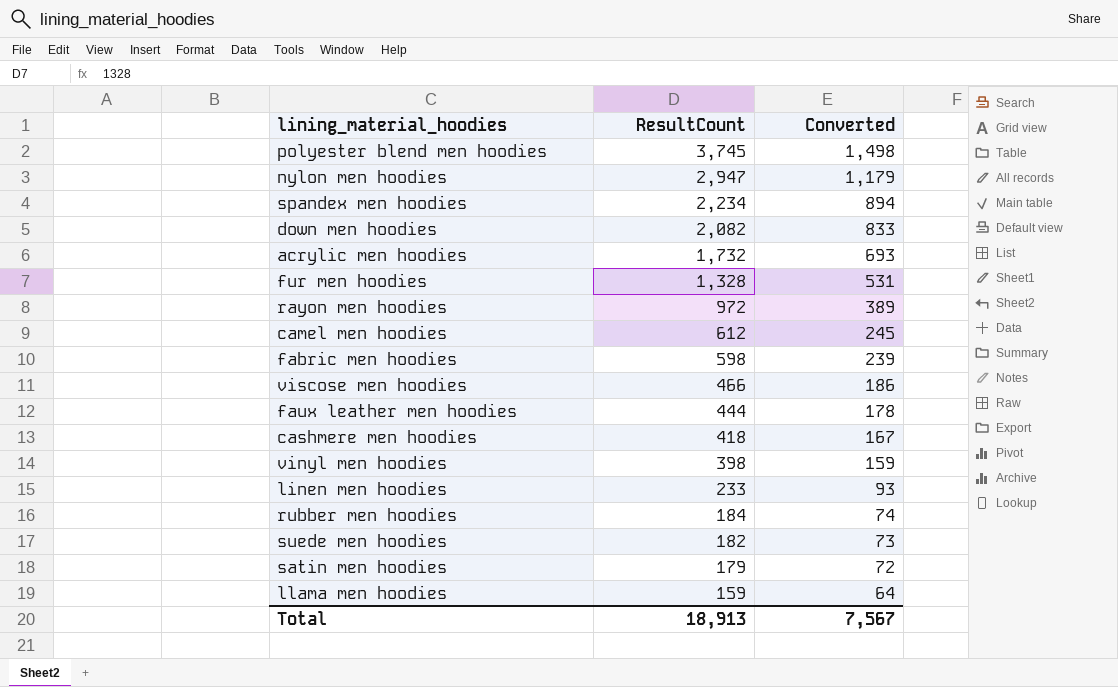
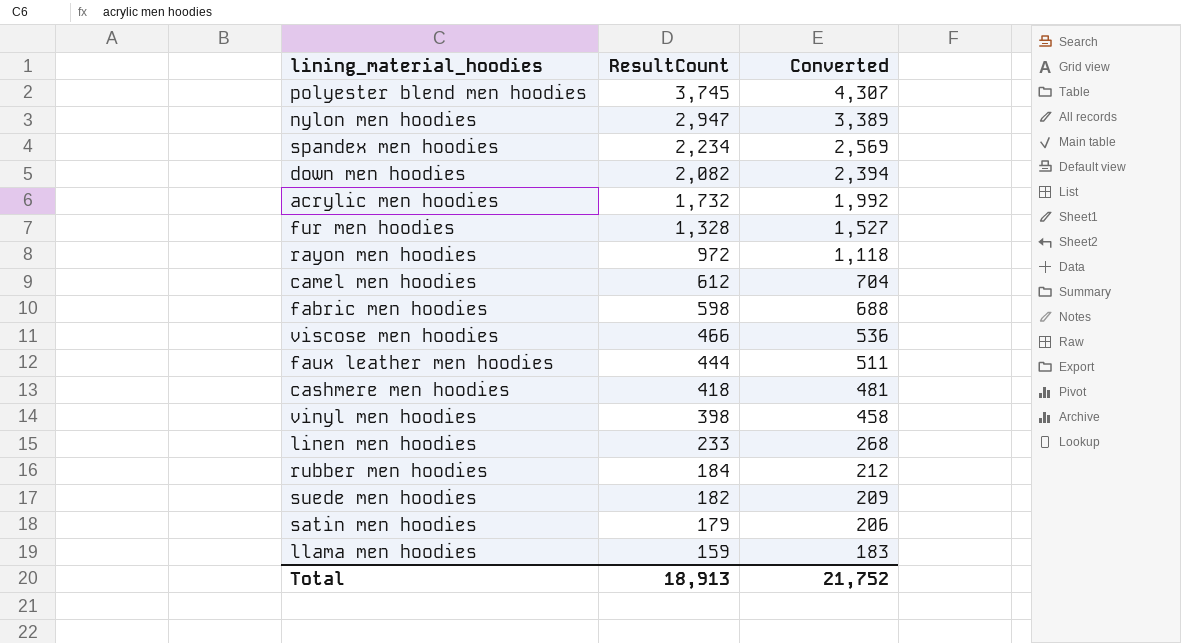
column Converted | formula: [ResultCount] * 0.4 -> [ResultCount] * 1.15
Total | Converted: 7,567 -> 21,752

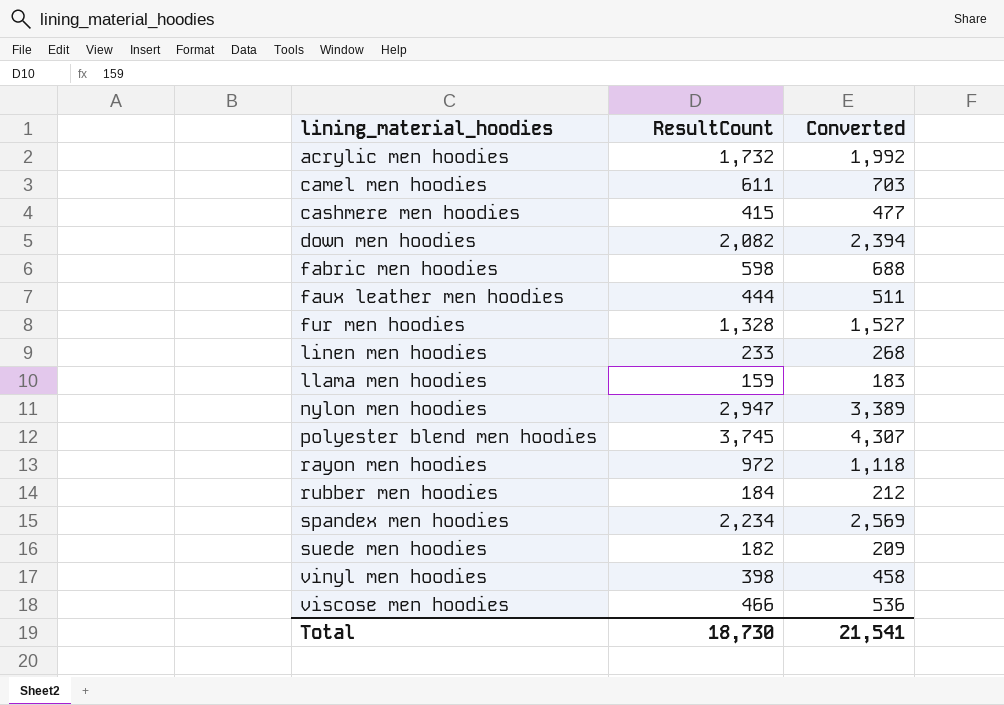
row order: ResultCount descending -> lining_material_hoodies ascending
row satin men hoodies: 179 | 206 -> none
camel men hoodies | ResultCount: 612 -> 611
camel men hoodies | Converted: 704 -> 703
cashmere men hoodies | ResultCount: 418 -> 415
cashmere men hoodies | Converted: 481 -> 477
Total | ResultCount: 18,913 -> 18,730
Total | Converted: 21,752 -> 21,541

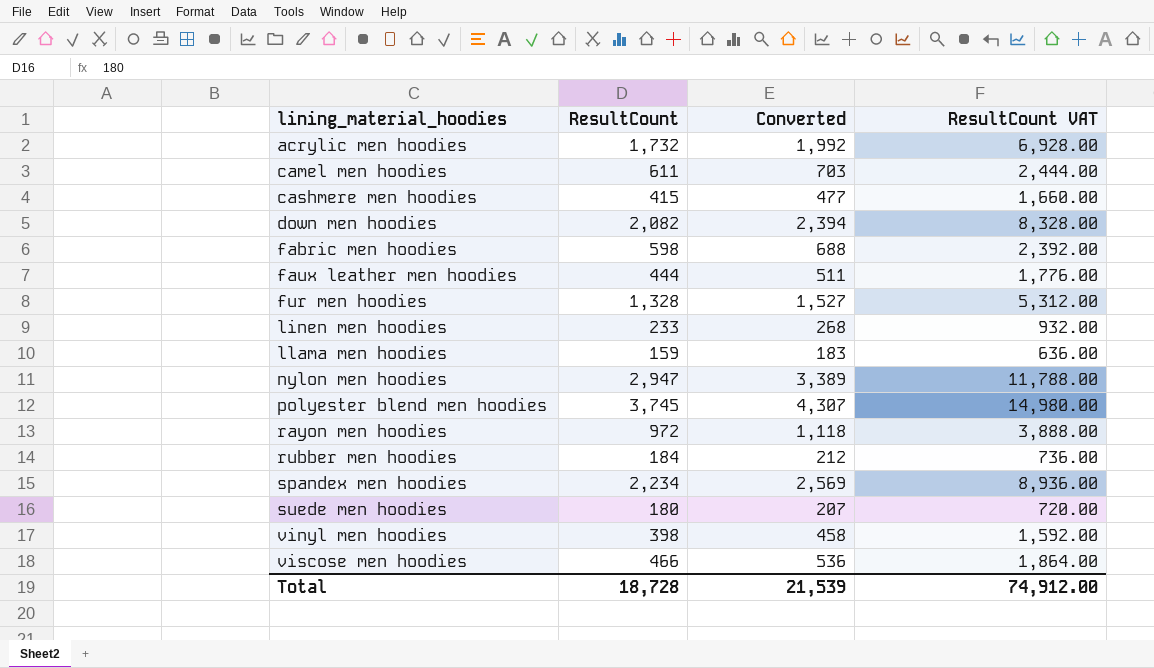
column ResultCount VAT | formula: none -> [ResultCount] * 4
suede men hoodies | ResultCount: 182 -> 180
suede men hoodies | Converted: 209 -> 207
Total | ResultCount: 18,730 -> 18,728
Total | Converted: 21,541 -> 21,539

